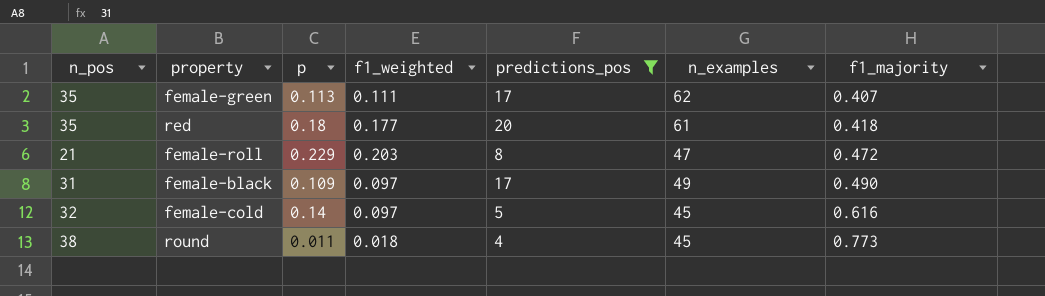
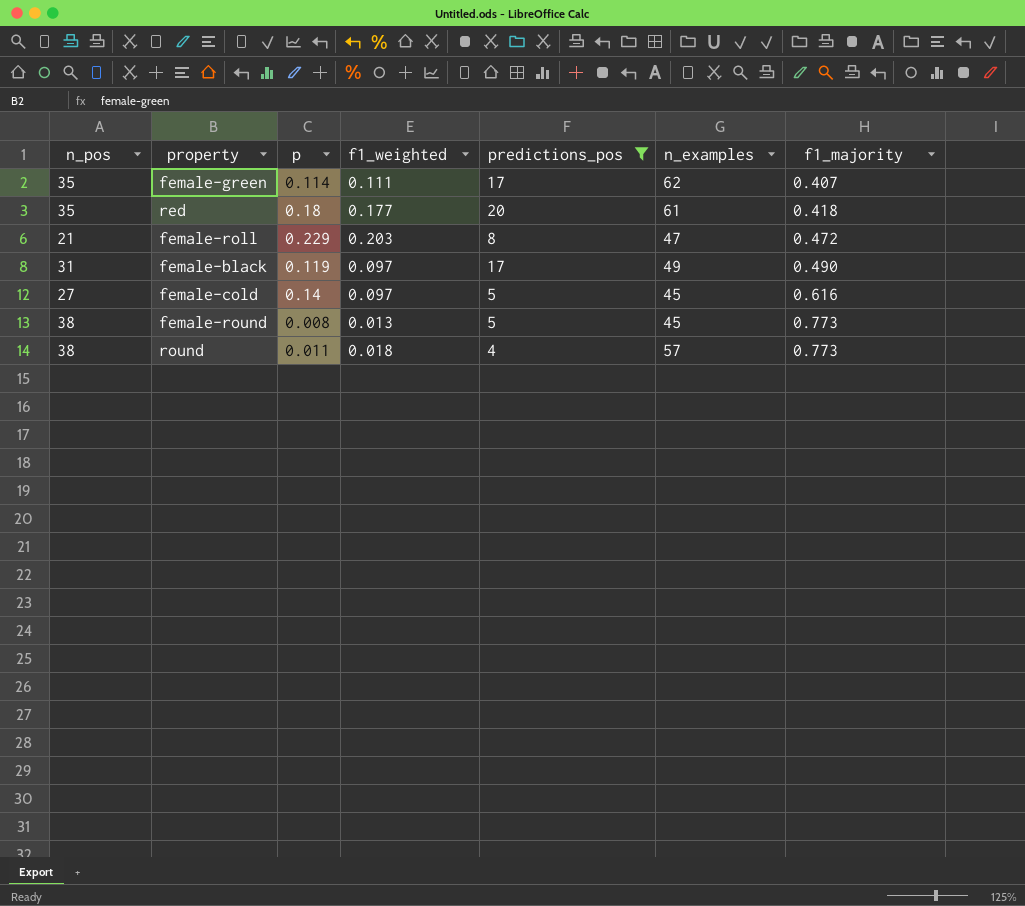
female-green | p: 0.113 -> 0.114
female-black | p: 0.109 -> 0.119
female-cold | n_pos: 32 -> 27
row female-round: none -> 38 | 0.008 | 0.013 | 5 | 45 | 0.773
round | n_examples: 45 -> 57

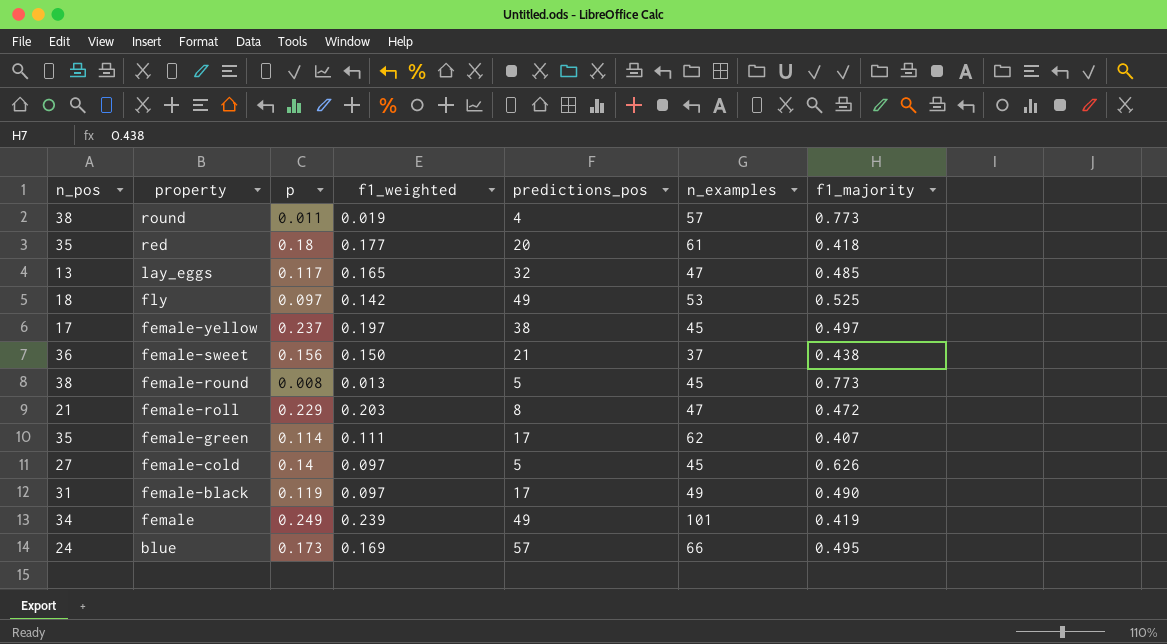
filter: predictions_pos <= 20 -> none
row order: f1_majority ascending -> property descending
round | f1_weighted: 0.018 -> 0.019
female-cold | f1_majority: 0.616 -> 0.626

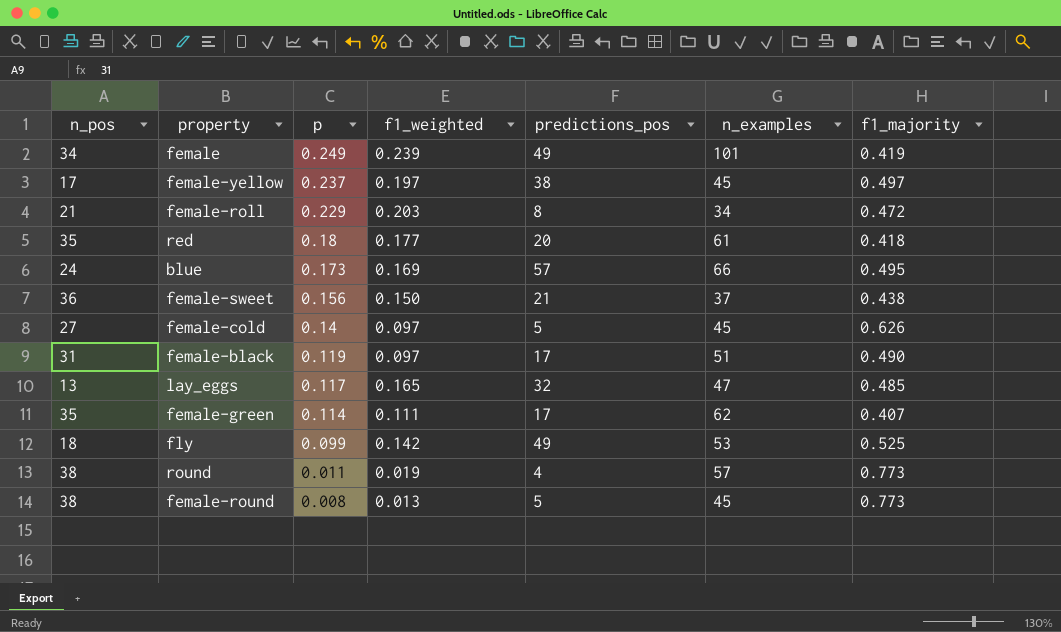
row order: property descending -> p descending
female-roll | n_examples: 47 -> 34
female-black | n_examples: 49 -> 51
fly | p: 0.097 -> 0.099

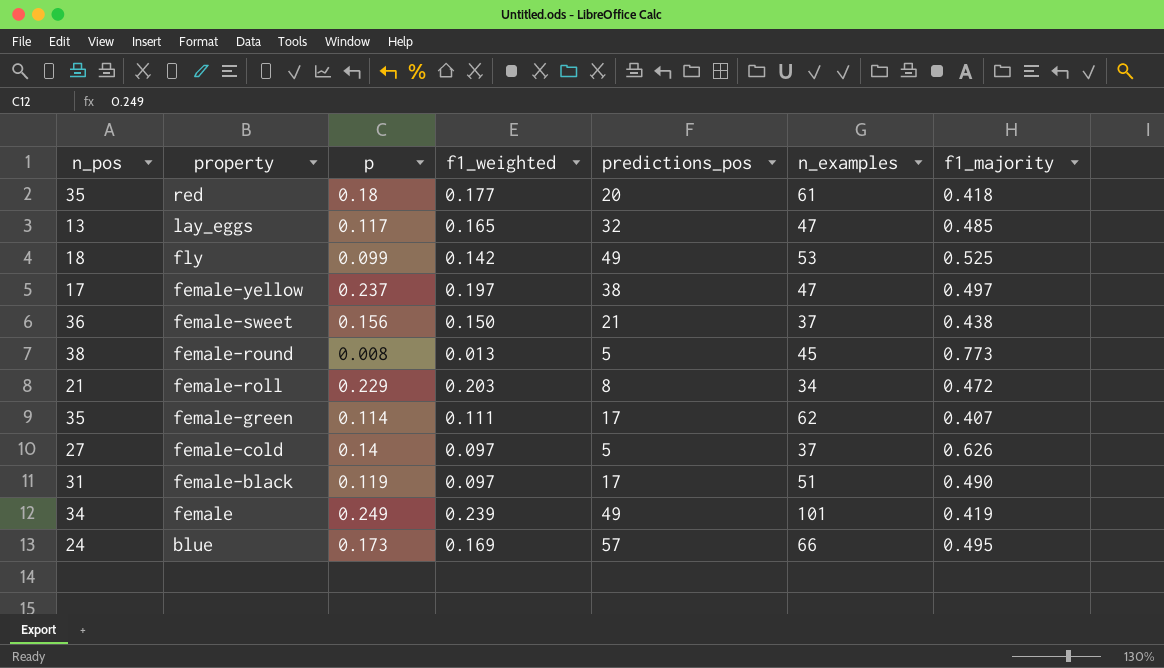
row order: p descending -> property descending
row round: 38 | 0.011 | 0.019 | 4 | 57 | 0.773 -> none
female-yellow | n_examples: 45 -> 47
female-cold | n_examples: 45 -> 37

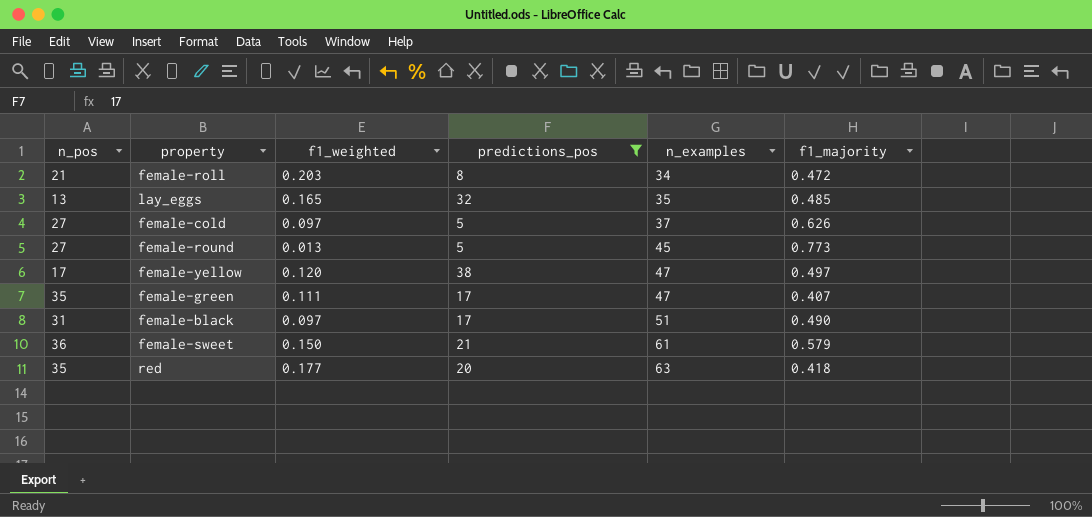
filter: none -> predictions_pos <= 38
row order: property descending -> n_examples ascending
column p | position: 3 -> none
lay_eggs | n_examples: 47 -> 35
female-round | n_pos: 38 -> 27
female-yellow | f1_weighted: 0.197 -> 0.120
female-green | n_examples: 62 -> 47
female-sweet | n_examples: 37 -> 61
female-sweet | f1_majority: 0.438 -> 0.579
red | n_examples: 61 -> 63

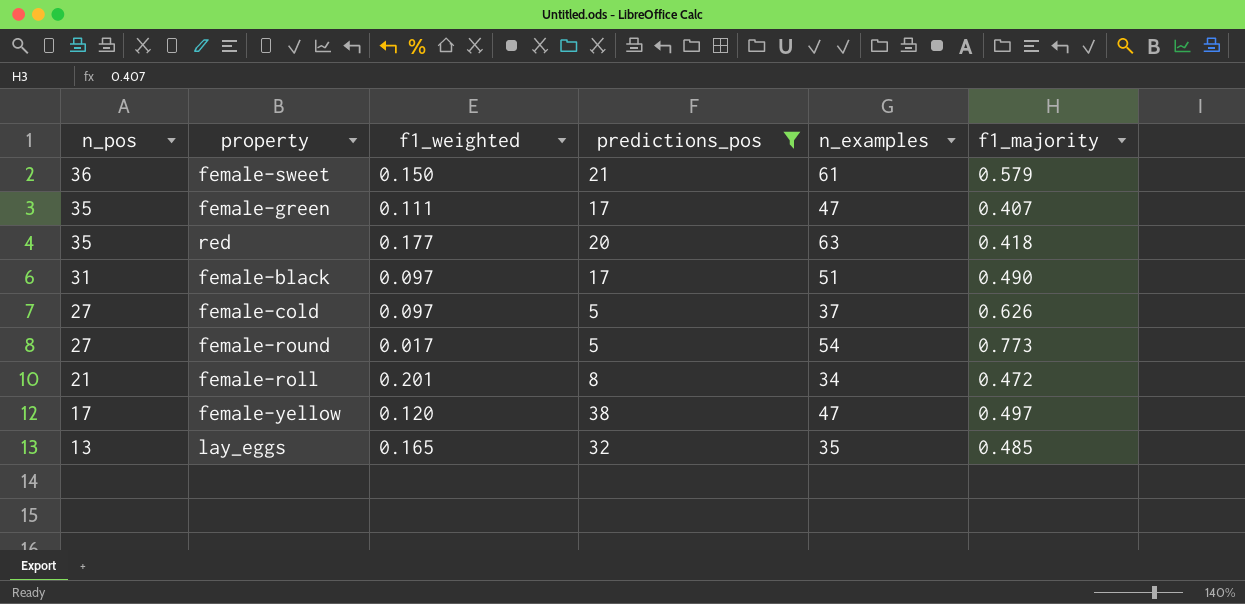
row order: n_examples ascending -> n_pos descending
female-round | f1_weighted: 0.013 -> 0.017
female-round | n_examples: 45 -> 54
female-roll | f1_weighted: 0.203 -> 0.201

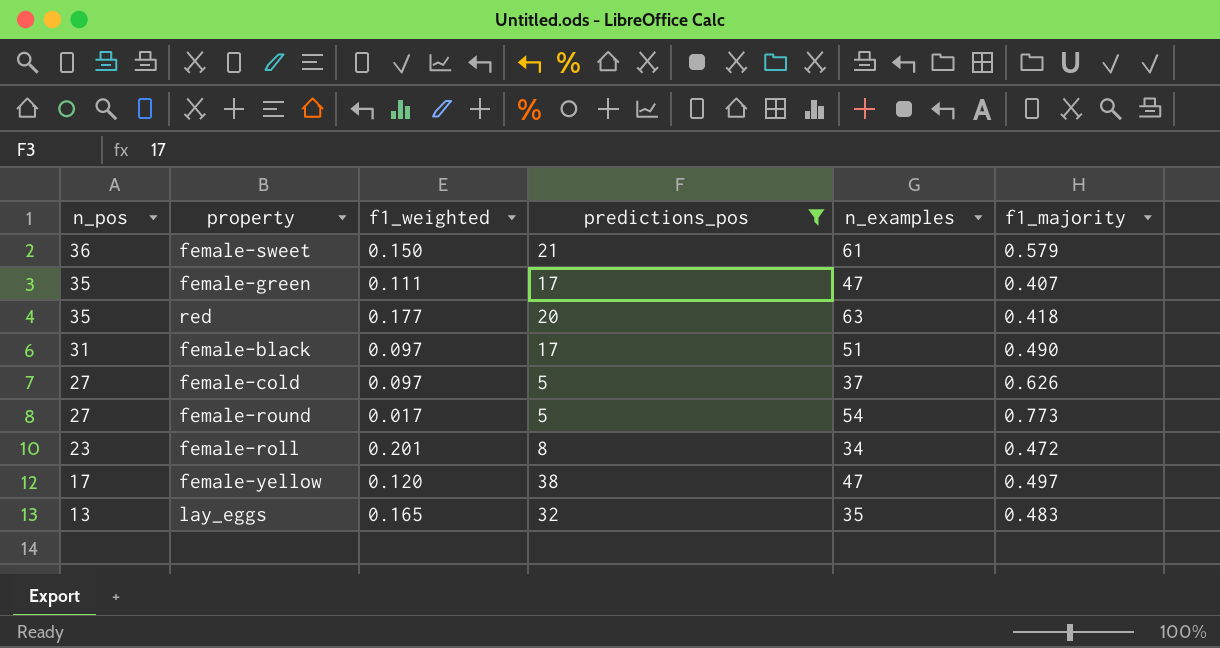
female-roll | n_pos: 21 -> 23
lay_eggs | f1_majority: 0.485 -> 0.483

